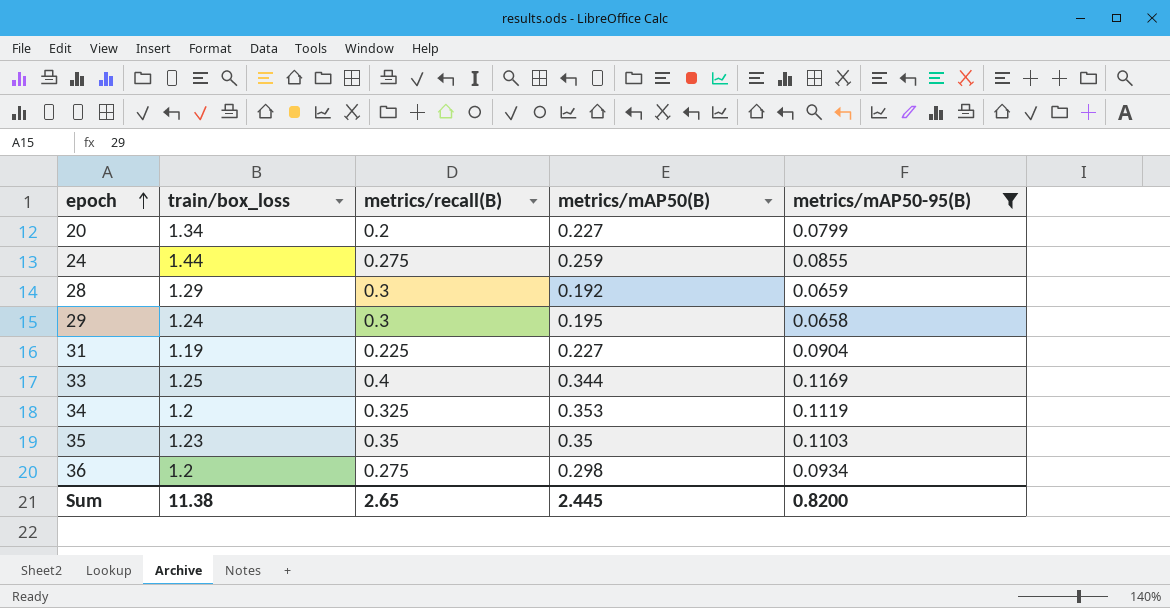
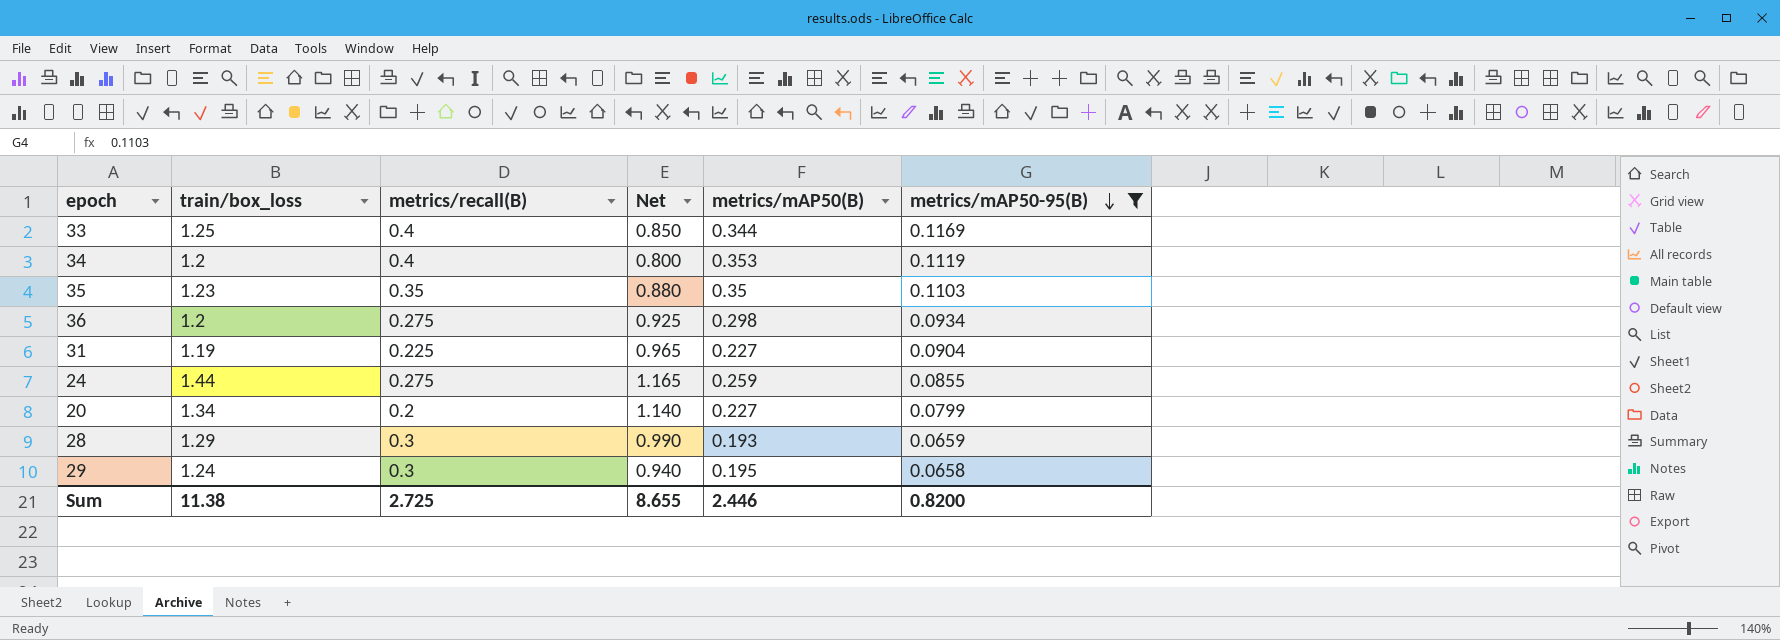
row order: epoch ascending -> metrics/mAP50-95(B) descending
column Net | formula: none -> [train/box_loss] - [metrics/recall(B)]
34 | metrics/recall(B): 0.325 -> 0.4
28 | metrics/mAP50(B): 0.192 -> 0.193
Sum | metrics/recall(B): 2.65 -> 2.725
Sum | metrics/mAP50(B): 2.445 -> 2.446

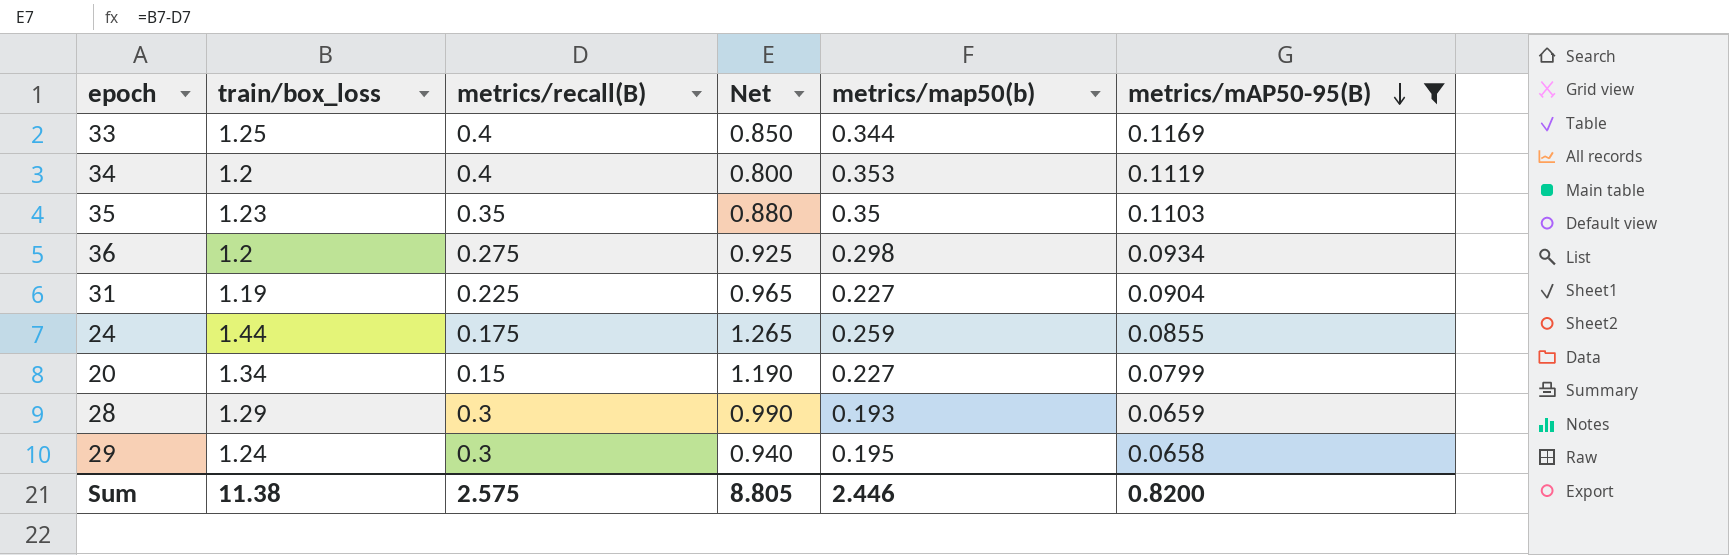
column name: metrics/mAP50(B) -> metrics/map50(b)
24 | metrics/recall(B): 0.275 -> 0.175
24 | Net: 1.165 -> 1.265
20 | metrics/recall(B): 0.2 -> 0.15
20 | Net: 1.140 -> 1.190
Sum | metrics/recall(B): 2.725 -> 2.575
Sum | Net: 8.655 -> 8.805

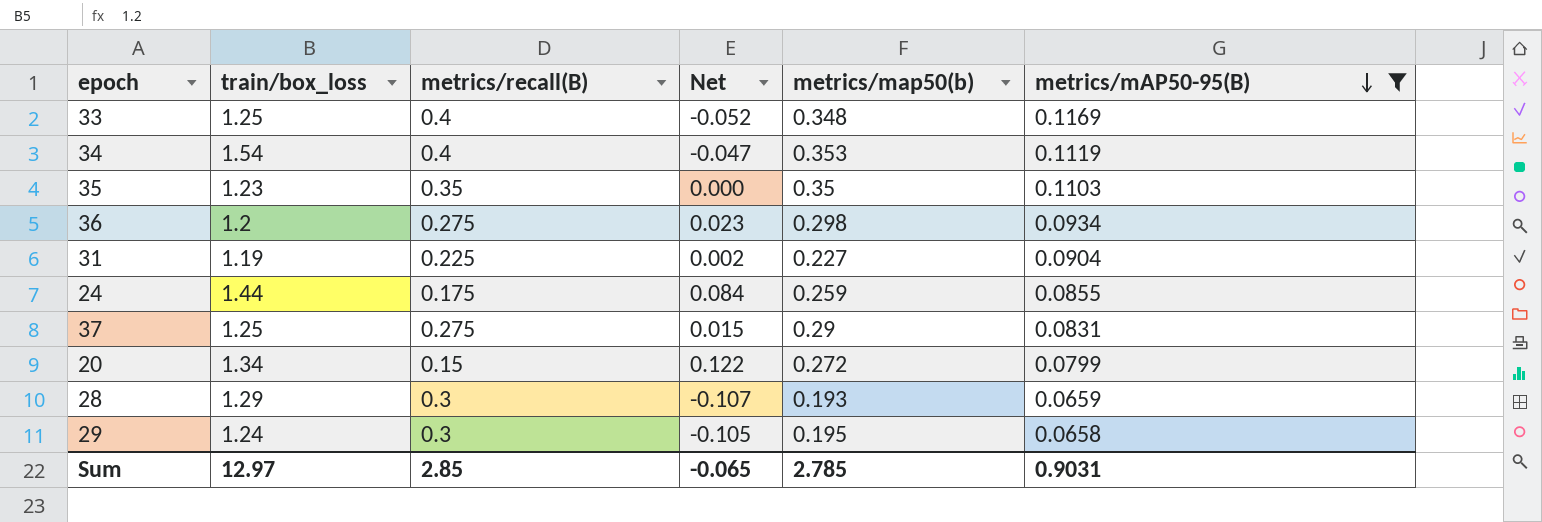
column Net | formula: [train/box_loss] - [metrics/recall(B)] -> [metrics/map50(b)] - [metrics/recall(B)]
33 | metrics/map50(b): 0.344 -> 0.348
34 | train/box_loss: 1.2 -> 1.54
row 37: none -> 1.25 | 0.275 | 0.015 | 0.29 | 0.0831
20 | metrics/map50(b): 0.227 -> 0.272
Sum | train/box_loss: 11.38 -> 12.97
Sum | metrics/recall(B): 2.575 -> 2.85
Sum | Net: 8.805 -> -0.065
Sum | metrics/map50(b): 2.446 -> 2.785
Sum | metrics/mAP50-95(B): 0.8200 -> 0.9031

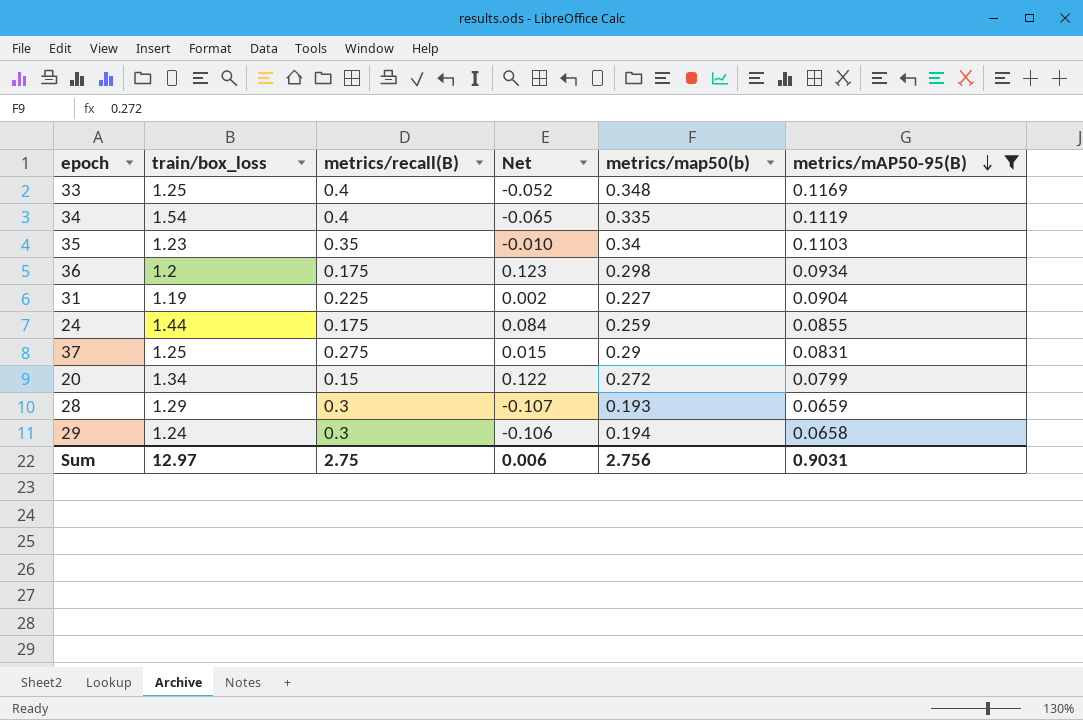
34 | Net: -0.047 -> -0.065
34 | metrics/map50(b): 0.353 -> 0.335
35 | Net: 0.000 -> -0.010
35 | metrics/map50(b): 0.35 -> 0.34
36 | metrics/recall(B): 0.275 -> 0.175
36 | Net: 0.023 -> 0.123
29 | Net: -0.105 -> -0.106
29 | metrics/map50(b): 0.195 -> 0.194
Sum | metrics/recall(B): 2.85 -> 2.75
Sum | Net: -0.065 -> 0.006
Sum | metrics/map50(b): 2.785 -> 2.756

